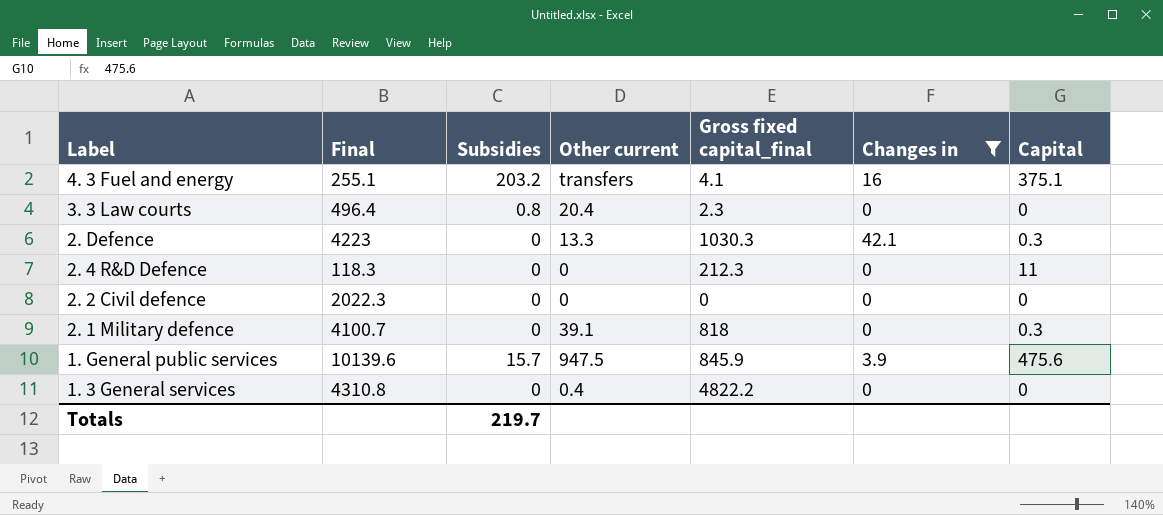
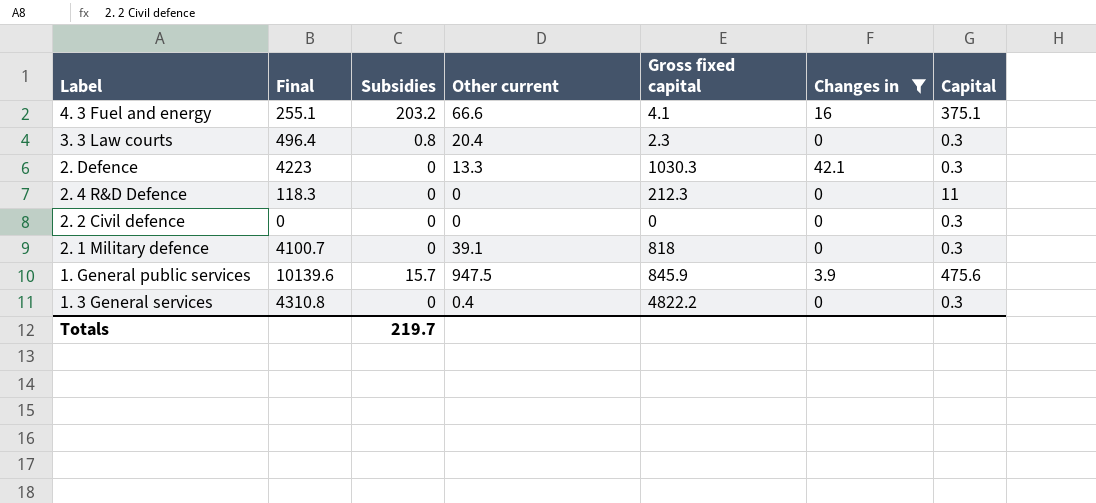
column name: Gross fixed capital_final -> Gross fixed capital
4. 3 Fuel and energy | Other current: transfers -> 66.6
3. 3 Law courts | Capital: 0 -> 0.3
2. 2 Civil defence | Final: 2022.3 -> 0
2. 2 Civil defence | Capital: 0 -> 0.3
1. 3 General services | Capital: 0 -> 0.3

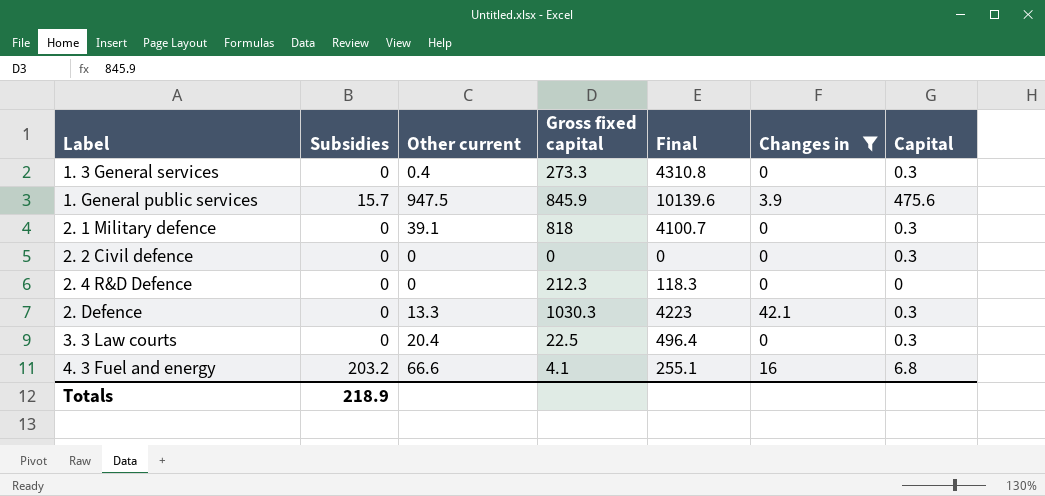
row order: Label descending -> Label ascending
column Final | position: 2 -> 5
1. 3 General services | Gross fixed capital: 4822.2 -> 273.3
2. 4 R&D Defence | Capital: 11 -> 0
3. 3 Law courts | Subsidies: 0.8 -> 0
3. 3 Law courts | Gross fixed capital: 2.3 -> 22.5
4. 3 Fuel and energy | Capital: 375.1 -> 6.8
Totals | Subsidies: 219.7 -> 218.9

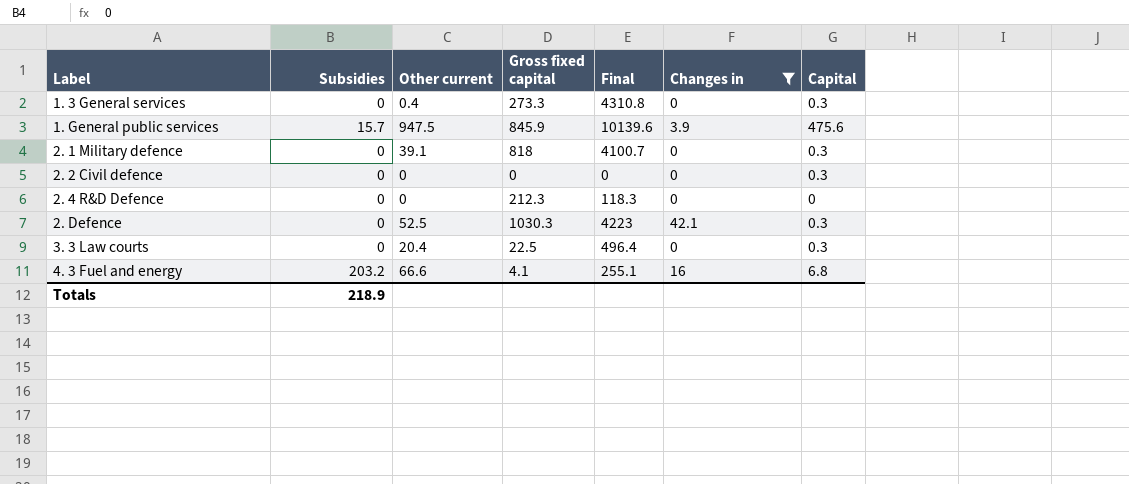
2. Defence | Other current: 13.3 -> 52.5

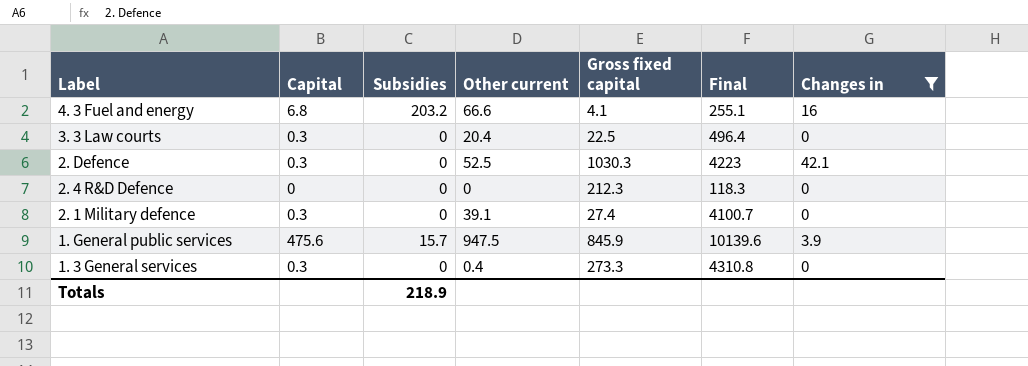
row order: Label ascending -> Label descending
column Capital | position: 7 -> 2
row 2. 2 Civil defence: 0 | 0 | 0 | 0 | 0 | 0.3 -> none
2. 1 Military defence | Gross fixed capital: 818 -> 27.4

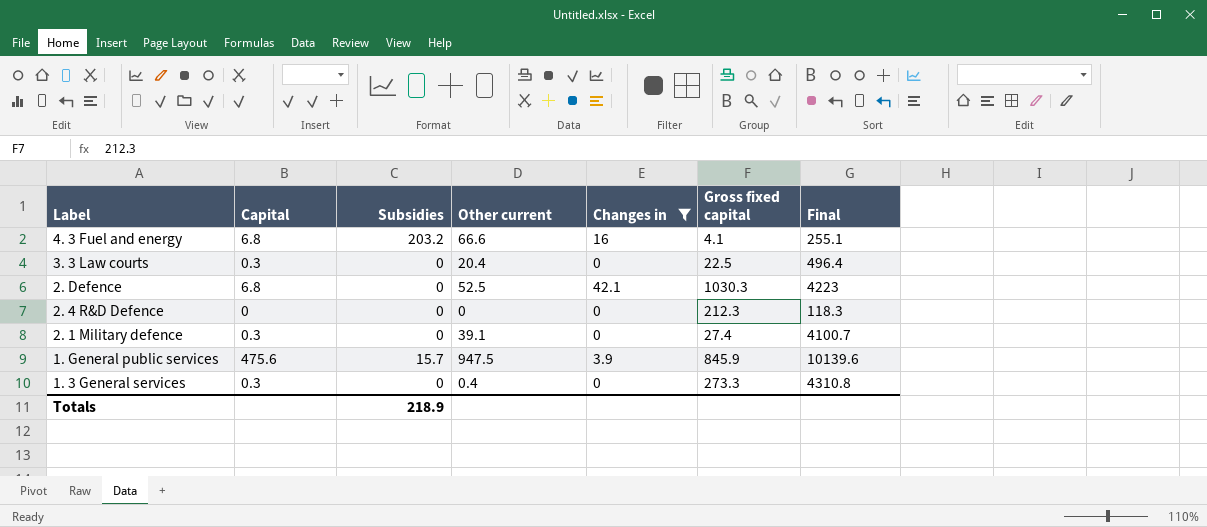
column Changes in | position: 7 -> 5
2. Defence | Capital: 0.3 -> 6.8

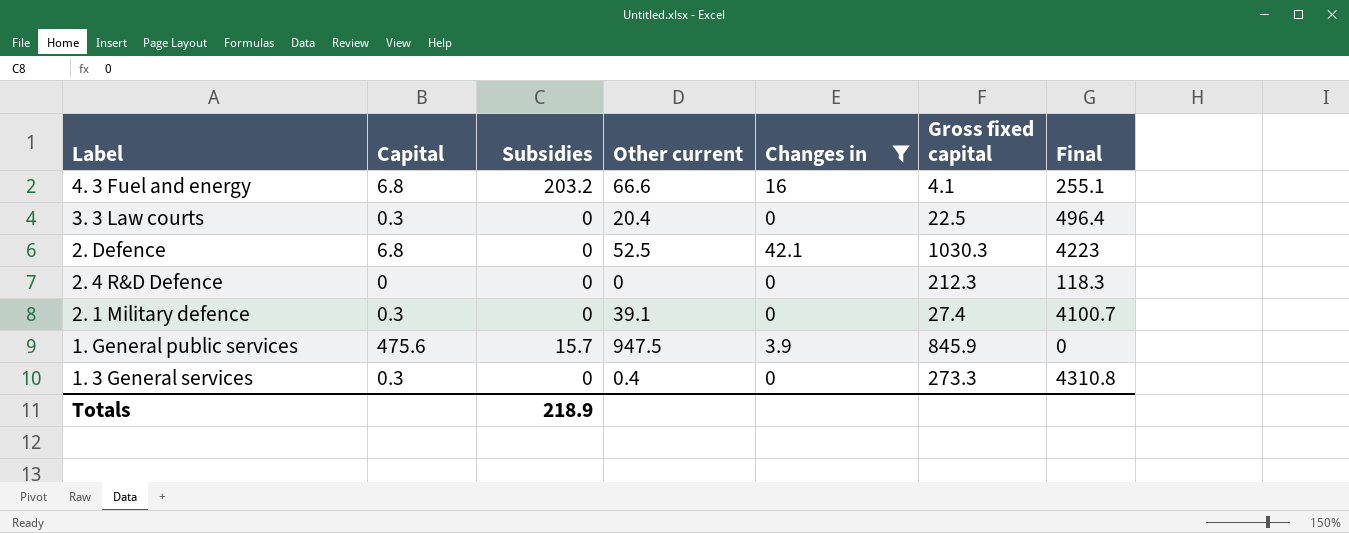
1. General public services | Final: 10139.6 -> 0

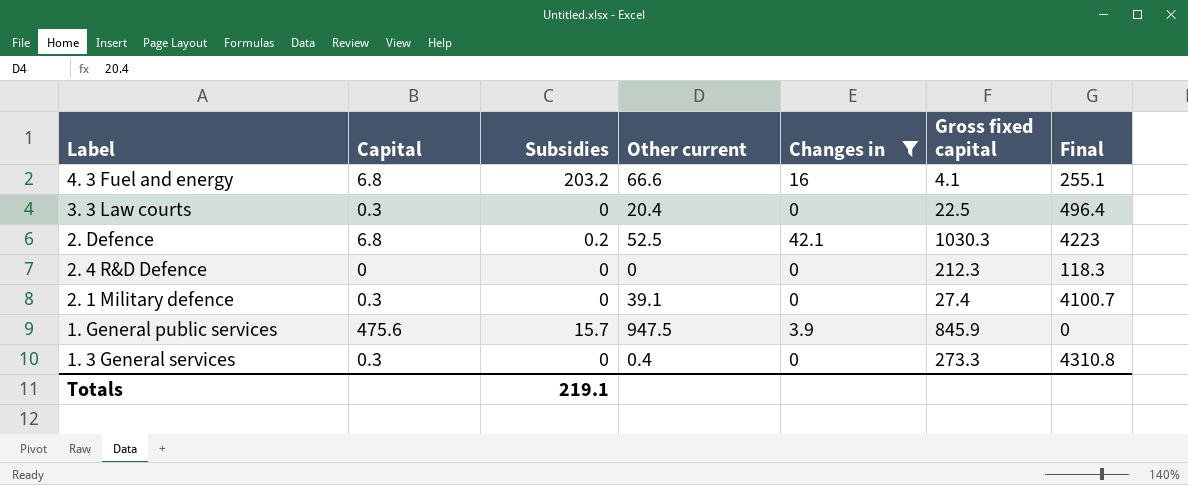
2. Defence | Subsidies: 0 -> 0.2
Totals | Subsidies: 218.9 -> 219.1

